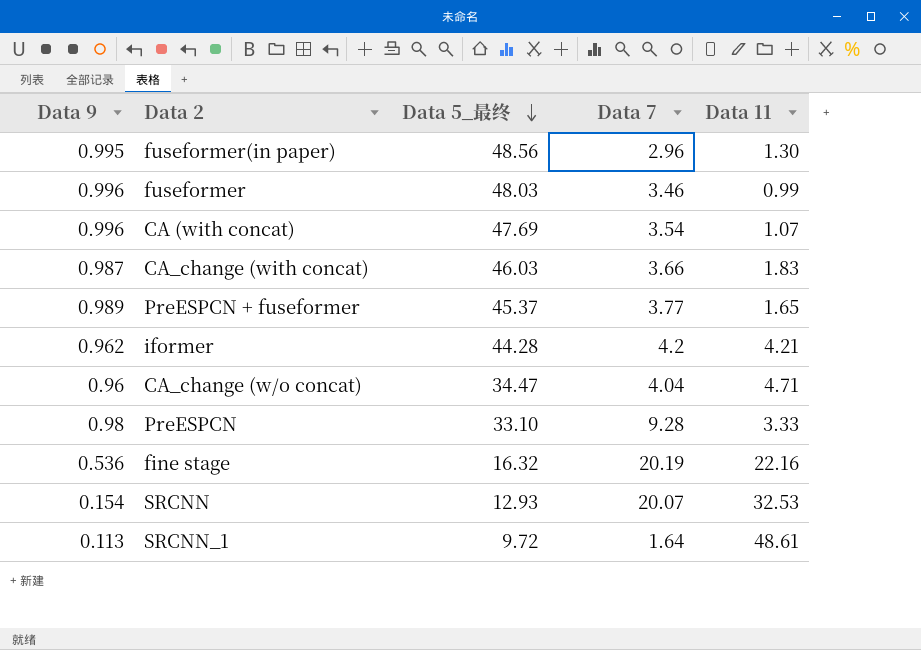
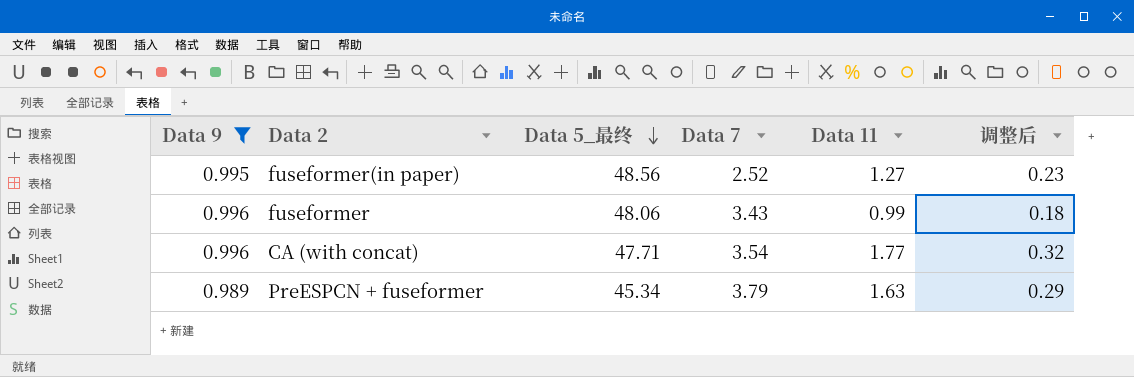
filter: none -> Data 9 >= 0.989
column 调整后 | formula: none -> [Data 11] * 0.18
fuseformer(in paper) | Data 7: 2.96 -> 2.52
fuseformer(in paper) | Data 11: 1.30 -> 1.27
fuseformer | Data 5_最终: 48.03 -> 48.06
fuseformer | Data 7: 3.46 -> 3.43
CA (with concat) | Data 5_最终: 47.69 -> 47.71
CA (with concat) | Data 11: 1.07 -> 1.77
PreESPCN + fuseformer | Data 5_最终: 45.37 -> 45.34
PreESPCN + fuseformer | Data 7: 3.77 -> 3.79
PreESPCN + fuseformer | Data 11: 1.65 -> 1.63

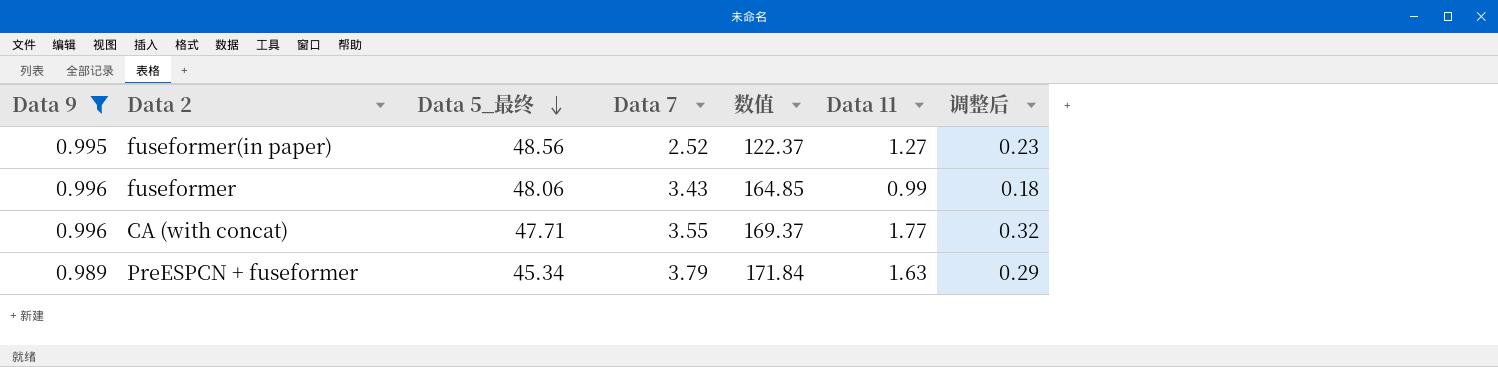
column 数值 | formula: none -> [Data 5_最终] * [Data 7]
CA (with concat) | Data 7: 3.54 -> 3.55

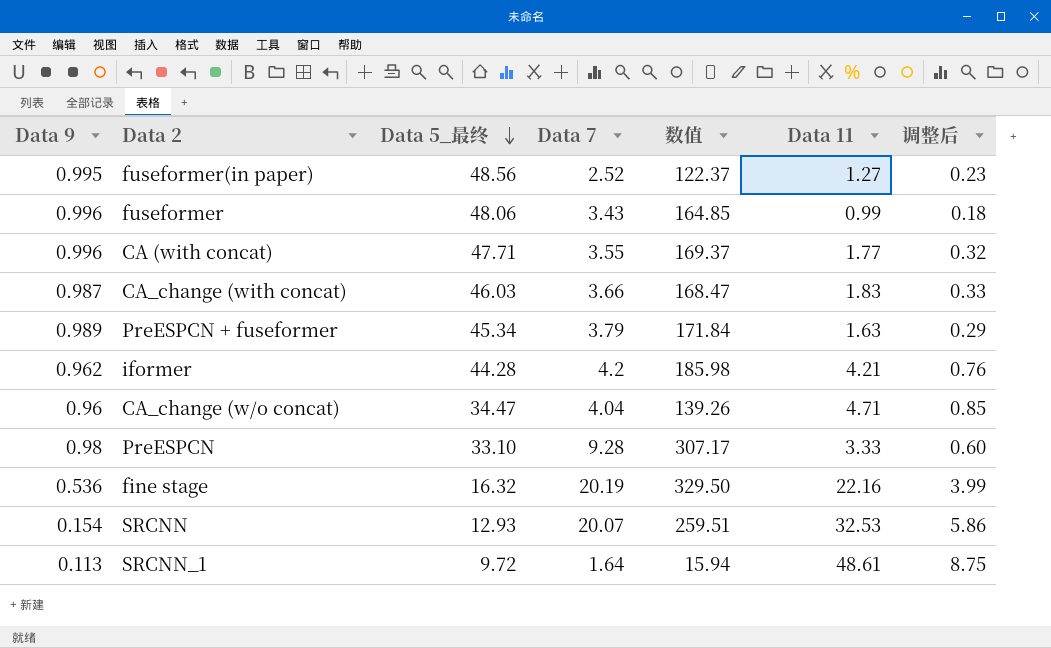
filter: Data 9 >= 0.989 -> none

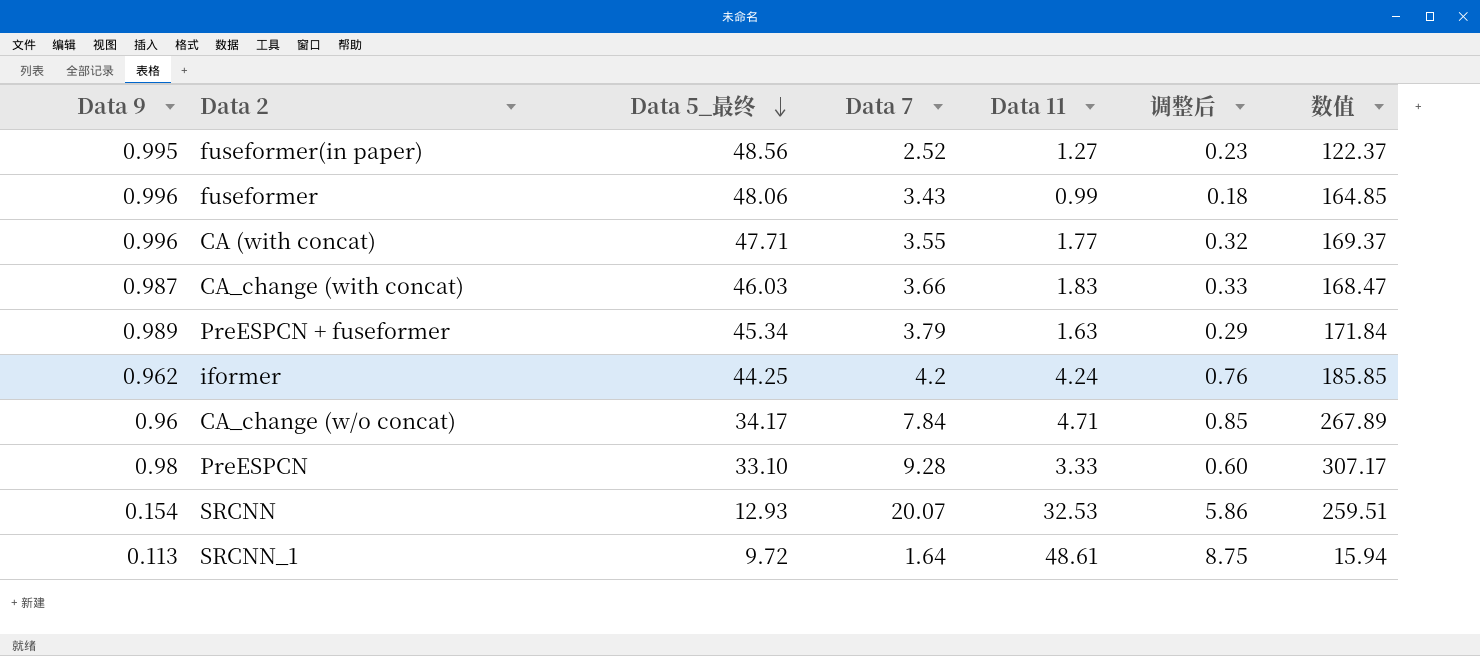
column 数值 | position: 5 -> 7
row fine stage: 0.536 | 16.32 | 20.19 | 329.50 | 22.16 | 3.99 -> none
iformer | Data 5_最终: 44.28 -> 44.25
iformer | Data 11: 4.21 -> 4.24
iformer | 数值: 185.98 -> 185.85
CA_change (w/o concat) | Data 5_最终: 34.47 -> 34.17
CA_change (w/o concat) | Data 7: 4.04 -> 7.84
CA_change (w/o concat) | 数值: 139.26 -> 267.89

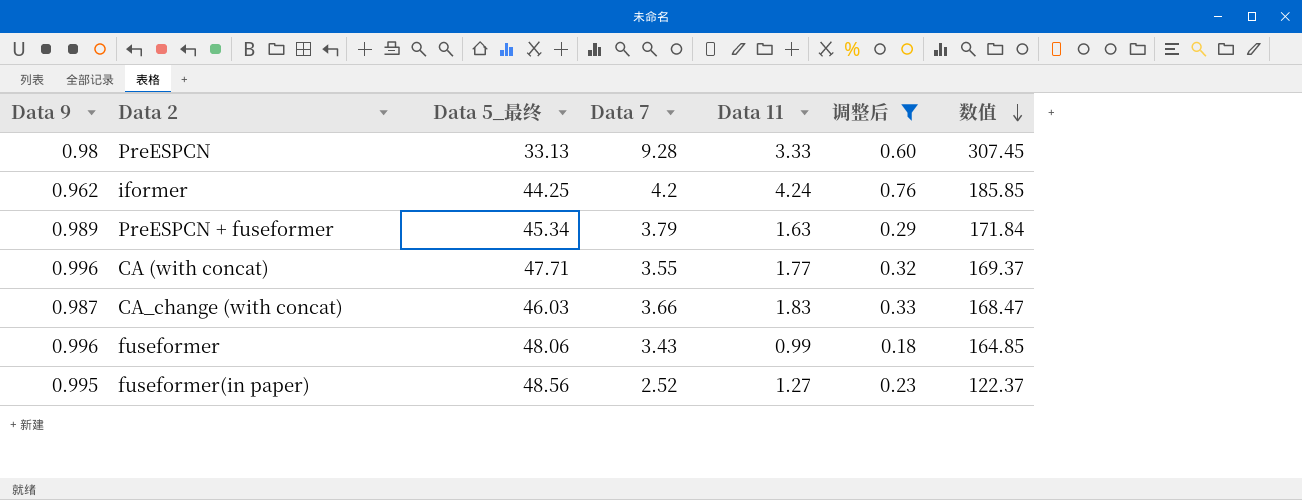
filter: none -> 调整后 <= 0.76
row order: Data 5_最终 descending -> 数值 descending
PreESPCN | Data 5_最终: 33.10 -> 33.13
PreESPCN | 数值: 307.17 -> 307.45

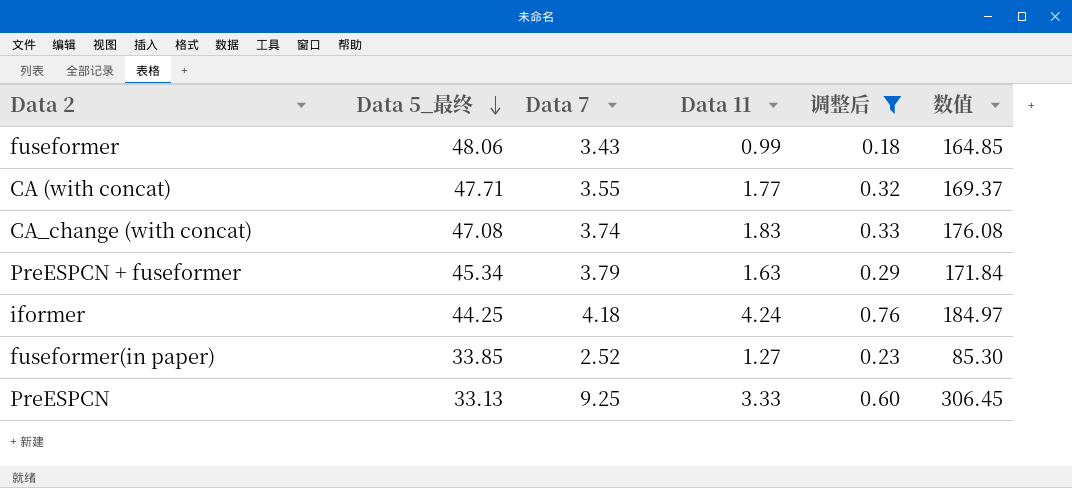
row order: 数值 descending -> Data 5_最终 descending
column Data 9 | position: 1 -> none
CA_change (with concat) | Data 5_最终: 46.03 -> 47.08
CA_change (with concat) | Data 7: 3.66 -> 3.74
CA_change (with concat) | 数值: 168.47 -> 176.08
iformer | Data 7: 4.2 -> 4.18
iformer | 数值: 185.85 -> 184.97
fuseformer(in paper) | Data 5_最终: 48.56 -> 33.85
fuseformer(in paper) | 数值: 122.37 -> 85.30
PreESPCN | Data 7: 9.28 -> 9.25
PreESPCN | 数值: 307.45 -> 306.45

